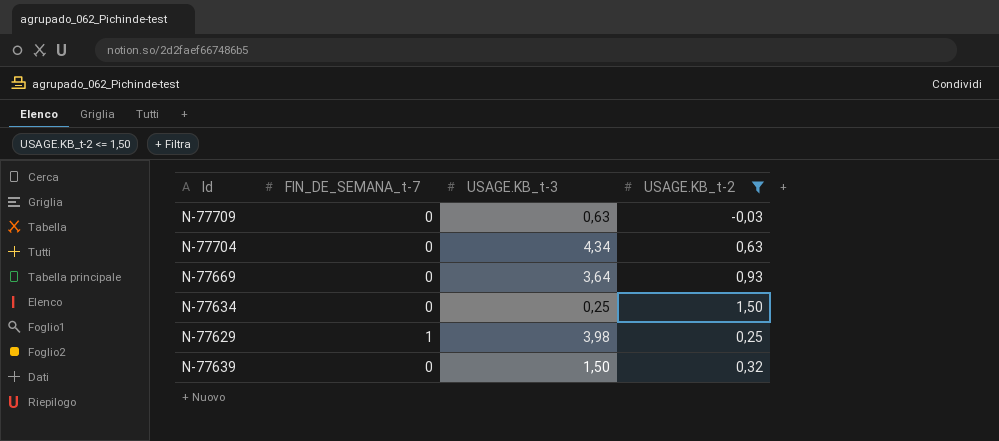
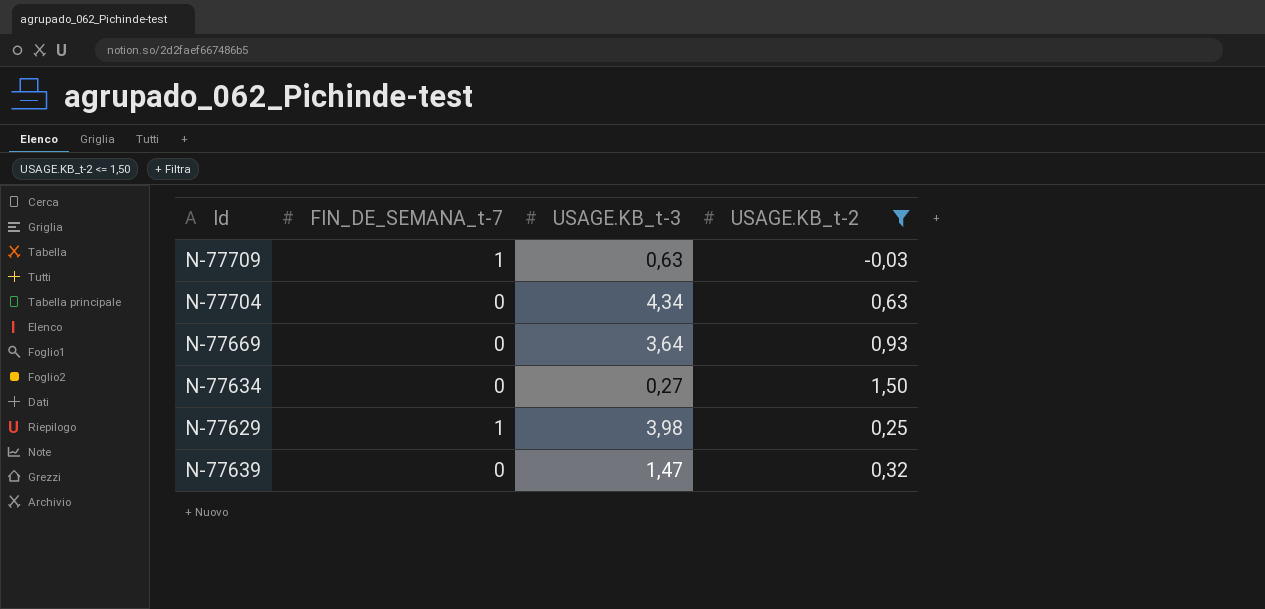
N-77709 | FIN_DE_SEMANA_t-7: 0 -> 1
N-77634 | USAGE.KB_t-3: 0,25 -> 0,27
N-77639 | USAGE.KB_t-3: 1,50 -> 1,47

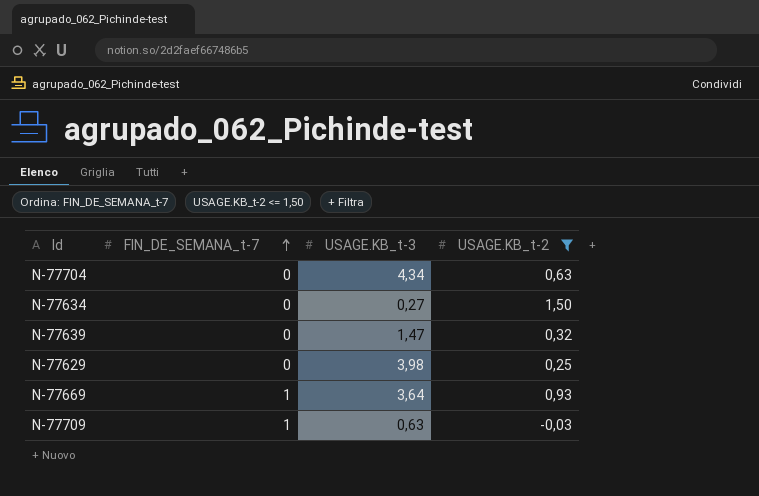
row order: none -> FIN_DE_SEMANA_t-7 ascending
N-77629 | FIN_DE_SEMANA_t-7: 1 -> 0
N-77669 | FIN_DE_SEMANA_t-7: 0 -> 1

